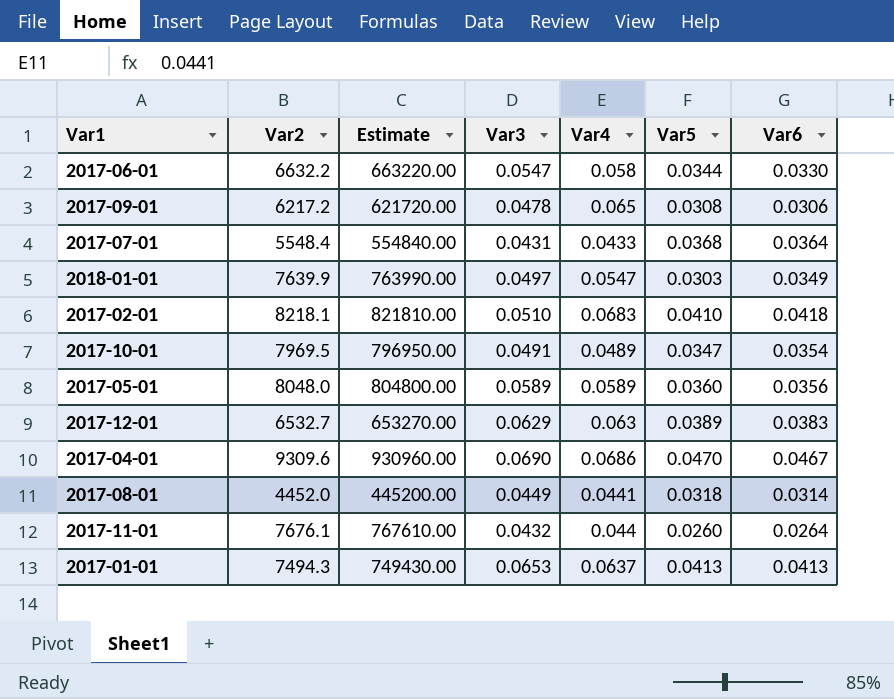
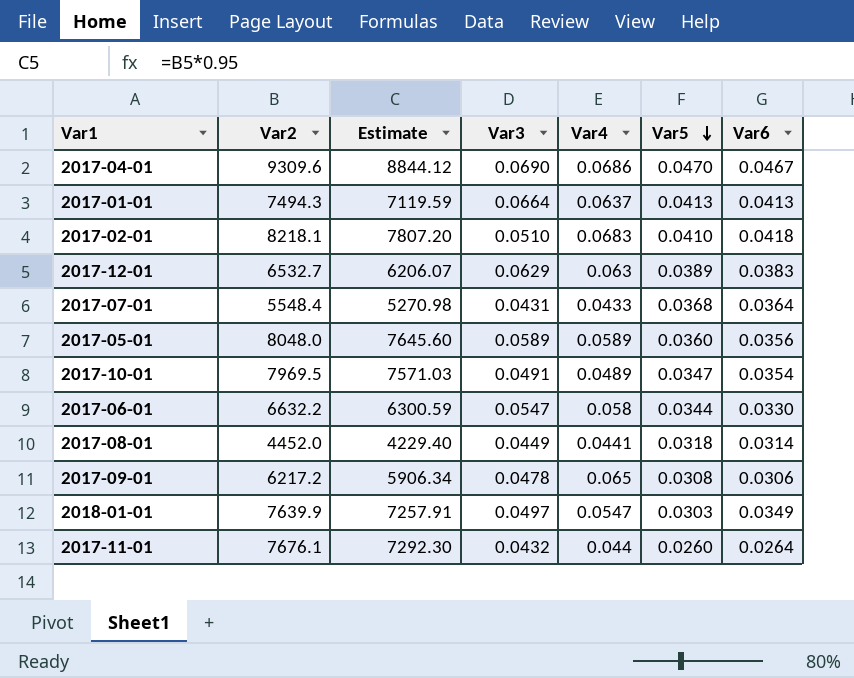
row order: none -> Var5 descending
column Estimate | formula: [Var2] * 100 -> [Var2] * 0.95
2017-01-01 | Var3: 0.0653 -> 0.0664

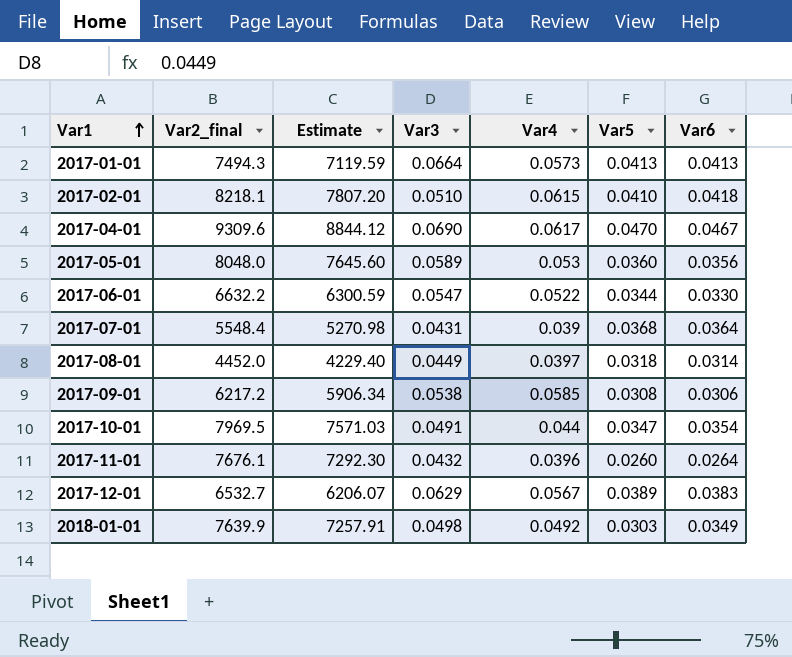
row order: Var5 descending -> Var1 ascending
column name: Var2 -> Var2_final
2017-01-01 | Var4: 0.0637 -> 0.0573
2017-02-01 | Var4: 0.0683 -> 0.0615
2017-04-01 | Var4: 0.0686 -> 0.0617
2017-05-01 | Var4: 0.0589 -> 0.053
2017-06-01 | Var4: 0.058 -> 0.0522
2017-07-01 | Var4: 0.0433 -> 0.039
2017-08-01 | Var4: 0.0441 -> 0.0397
2017-09-01 | Var3: 0.0478 -> 0.0538
2017-09-01 | Var4: 0.065 -> 0.0585
2017-10-01 | Var4: 0.0489 -> 0.044
2017-11-01 | Var4: 0.044 -> 0.0396
2017-12-01 | Var4: 0.063 -> 0.0567
2018-01-01 | Var3: 0.0497 -> 0.0498
2018-01-01 | Var4: 0.0547 -> 0.0492

